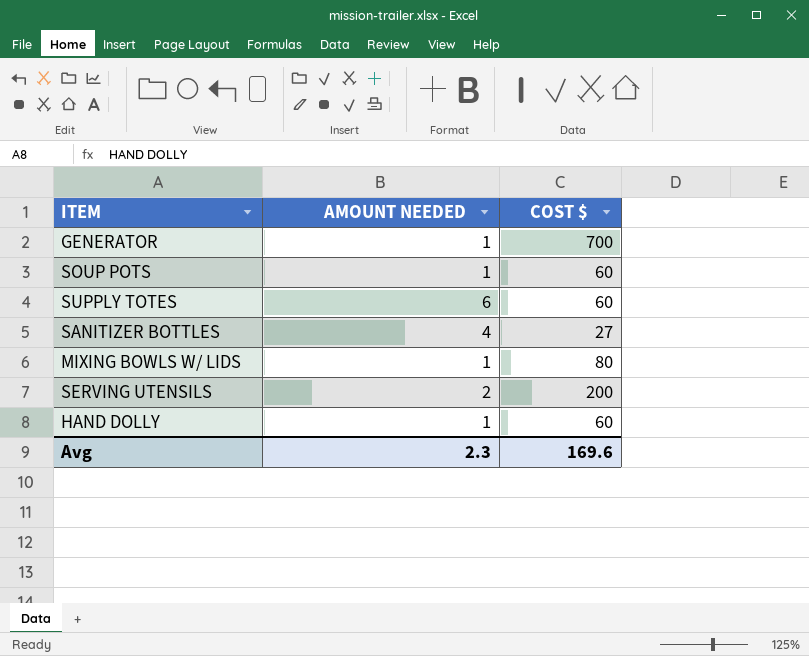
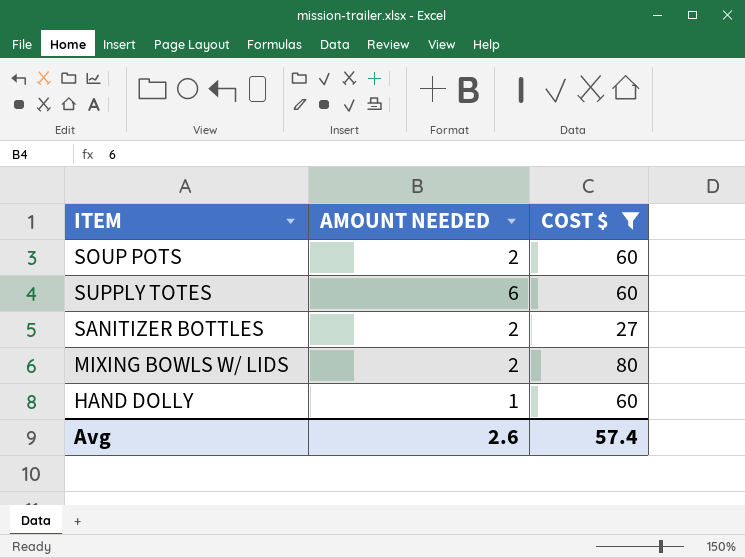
filter: none -> COST $ <= 80
SOUP POTS | AMOUNT NEEDED: 1 -> 2
SANITIZER BOTTLES | AMOUNT NEEDED: 4 -> 2
MIXING BOWLS W/ LIDS | AMOUNT NEEDED: 1 -> 2
Avg | AMOUNT NEEDED: 2.3 -> 2.6
Avg | COST $: 169.6 -> 57.4

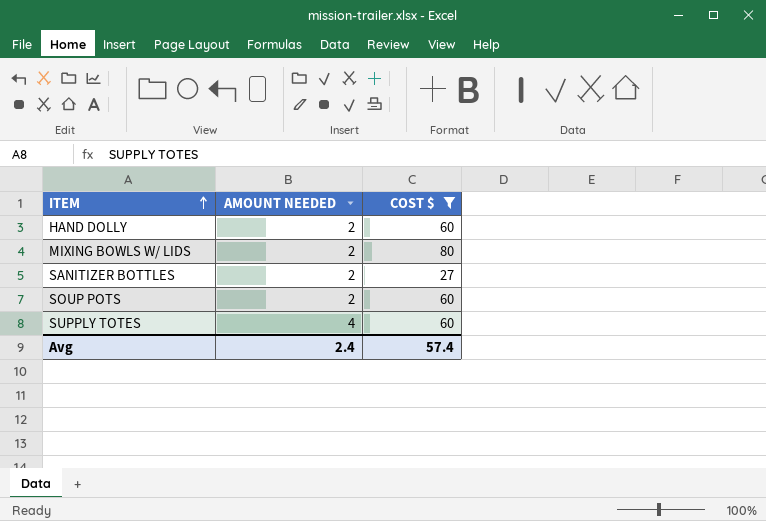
row order: none -> ITEM ascending
HAND DOLLY | AMOUNT NEEDED: 1 -> 2
SUPPLY TOTES | AMOUNT NEEDED: 6 -> 4
Avg | AMOUNT NEEDED: 2.6 -> 2.4

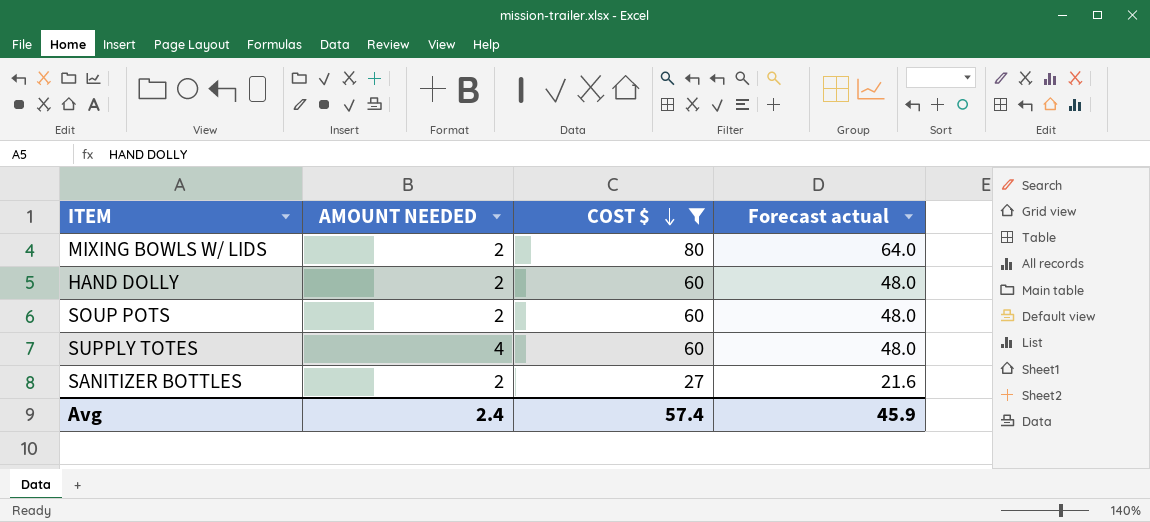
row order: ITEM ascending -> COST $ descending
column Forecast actual | formula: none -> [COST $] * 0.8

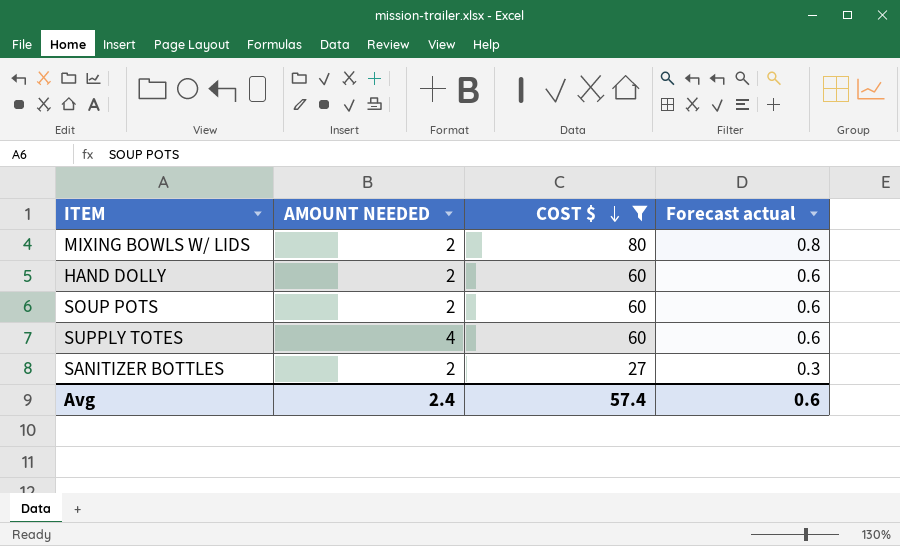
column Forecast actual | formula: [COST $] * 0.8 -> [COST $] * 0.01
Avg | Forecast actual: 45.9 -> 0.6

